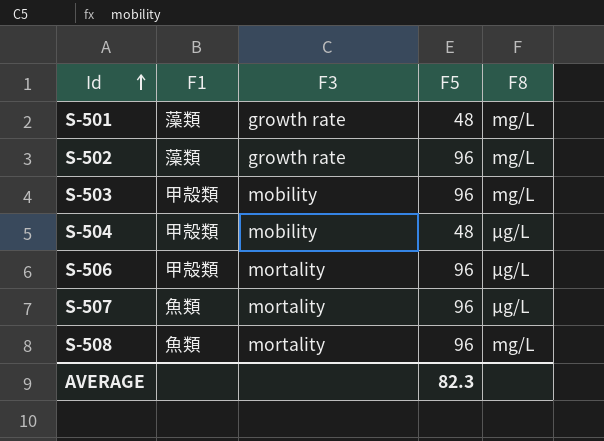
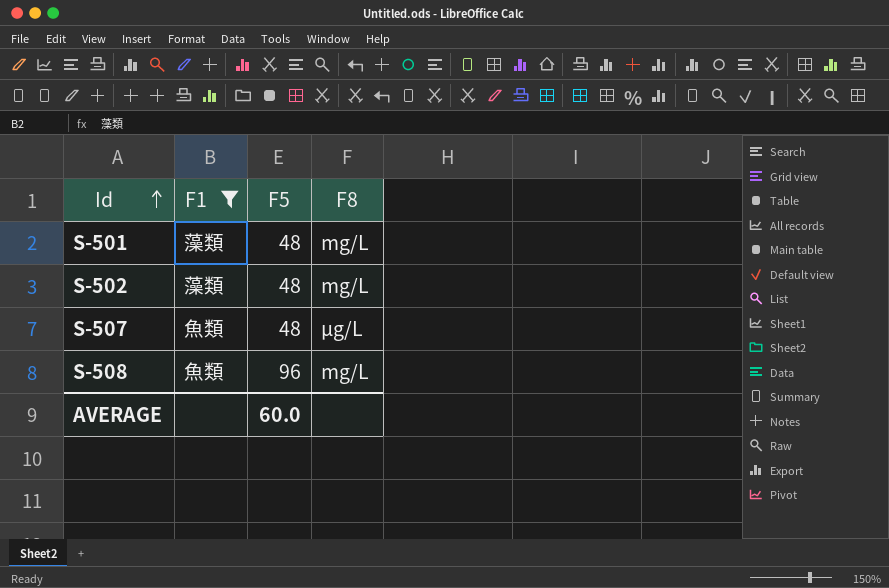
filter: none -> F1 != 甲殻類
column F3 | position: 3 -> none
S-502 | F5: 96 -> 48
S-507 | F5: 96 -> 48
AVERAGE | F5: 82.3 -> 60.0

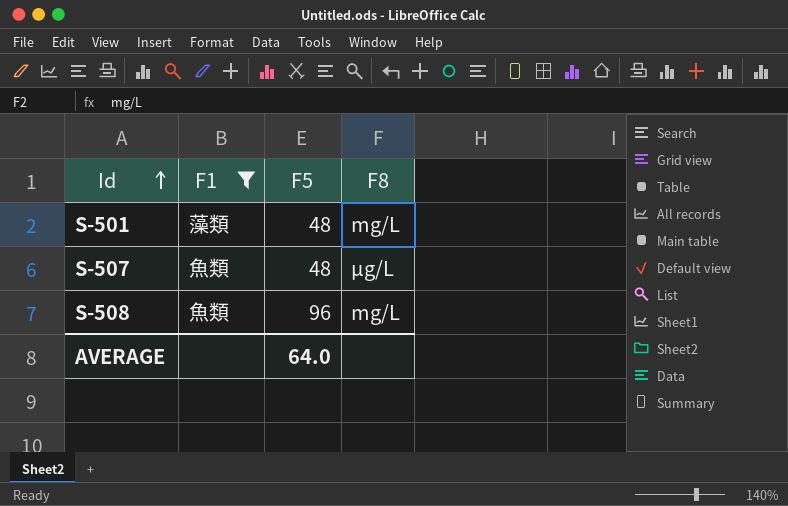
row S-502: 藻類 | 48 | mg/L -> none
AVERAGE | F5: 60.0 -> 64.0

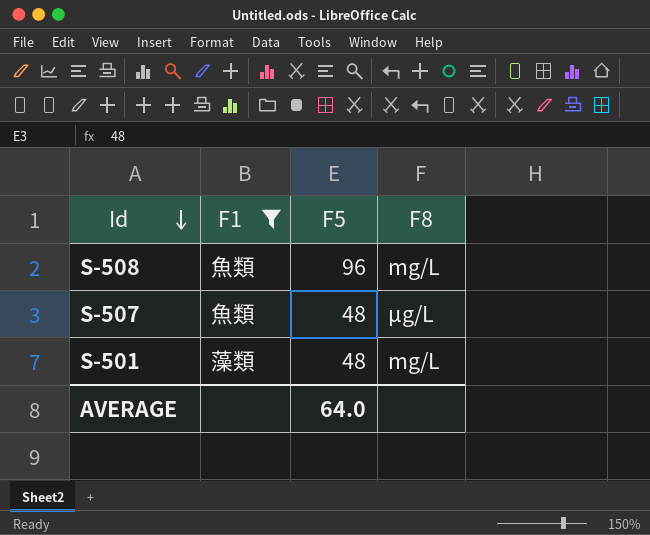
row order: Id ascending -> Id descending

